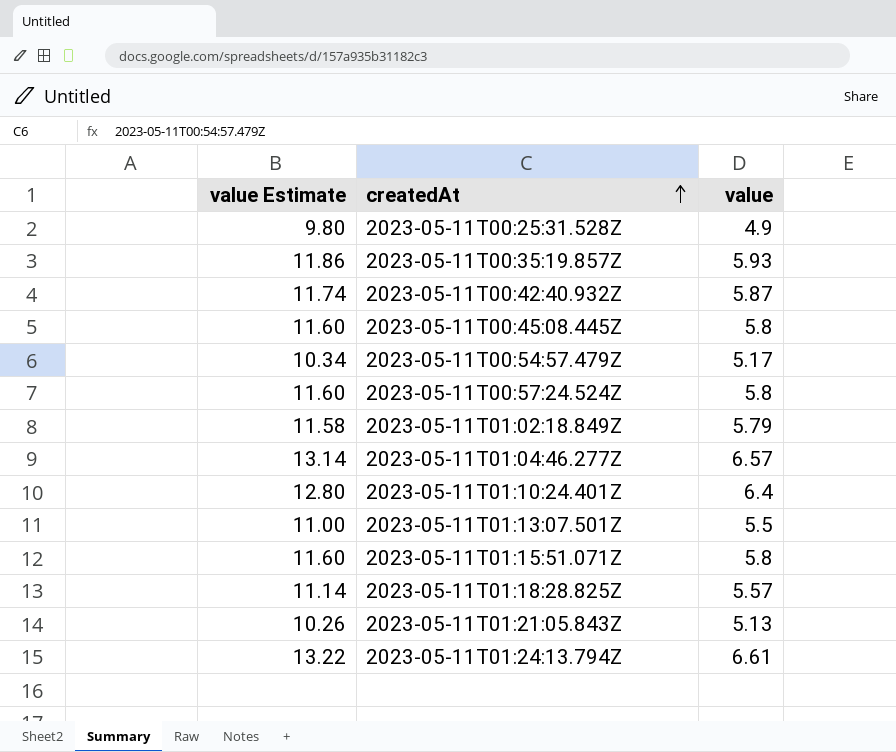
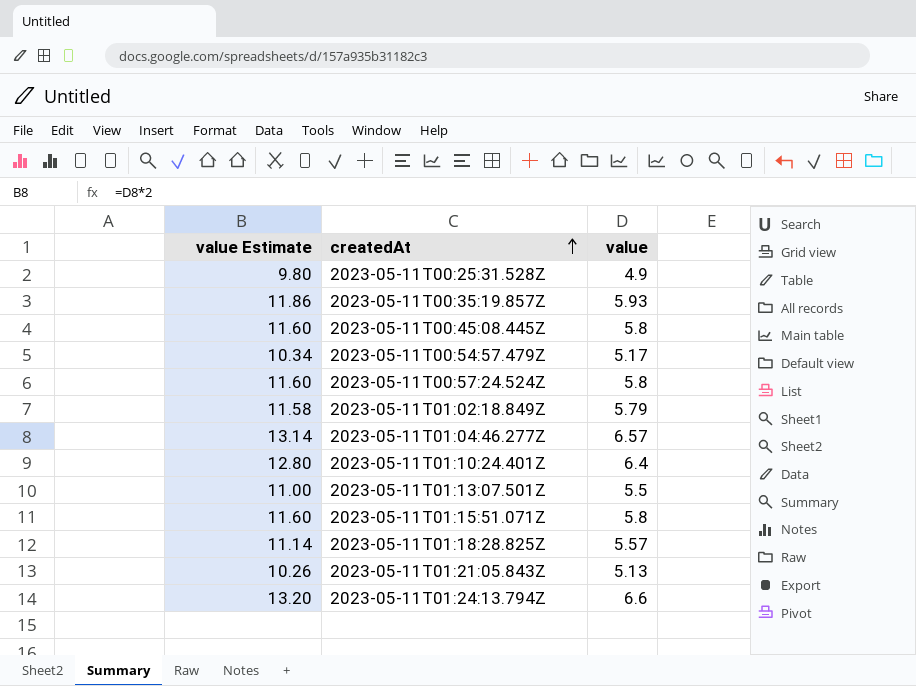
row 2023-05-11T00:42:40.932Z: 11.74 | 5.87 -> none
2023-05-11T01:24:13.794Z | value Estimate: 13.22 -> 13.20
2023-05-11T01:24:13.794Z | value: 6.61 -> 6.6

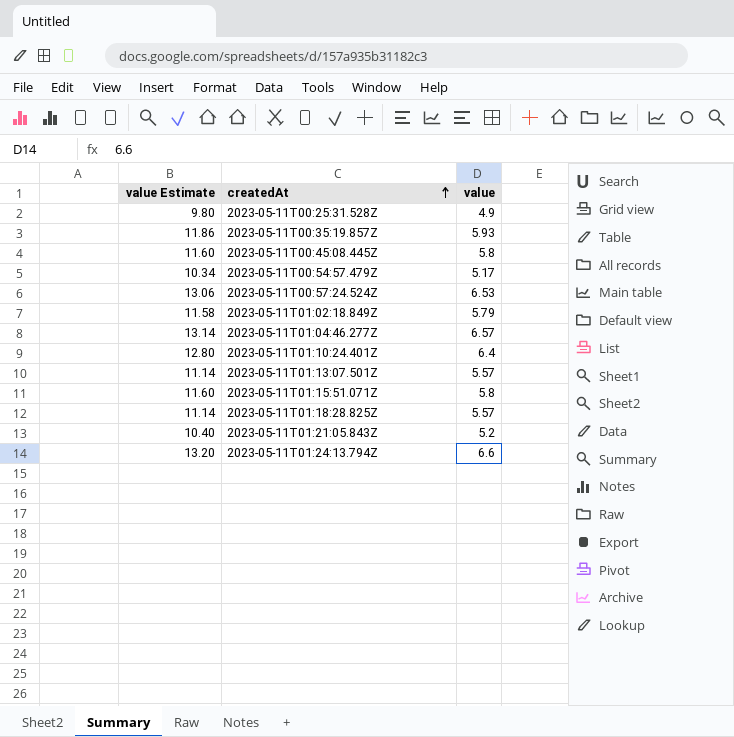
2023-05-11T00:57:24.524Z | value Estimate: 11.60 -> 13.06
2023-05-11T00:57:24.524Z | value: 5.8 -> 6.53
2023-05-11T01:13:07.501Z | value Estimate: 11.00 -> 11.14
2023-05-11T01:13:07.501Z | value: 5.5 -> 5.57
2023-05-11T01:21:05.843Z | value Estimate: 10.26 -> 10.40
2023-05-11T01:21:05.843Z | value: 5.13 -> 5.2

